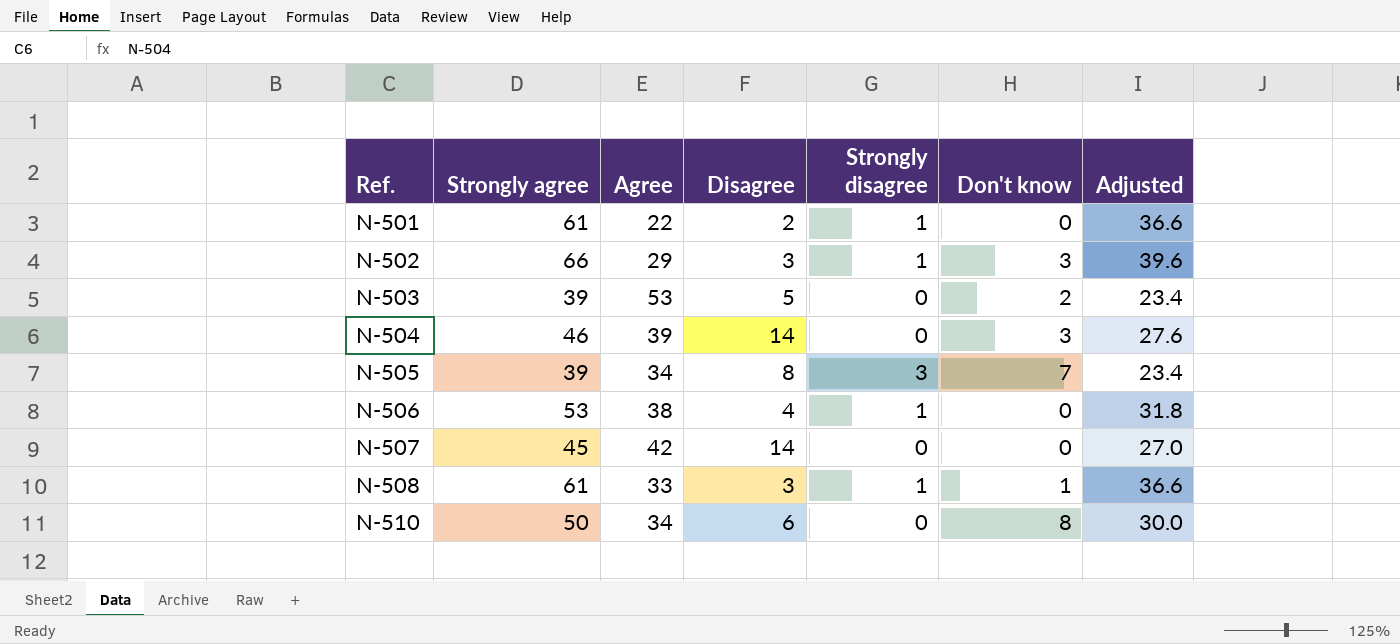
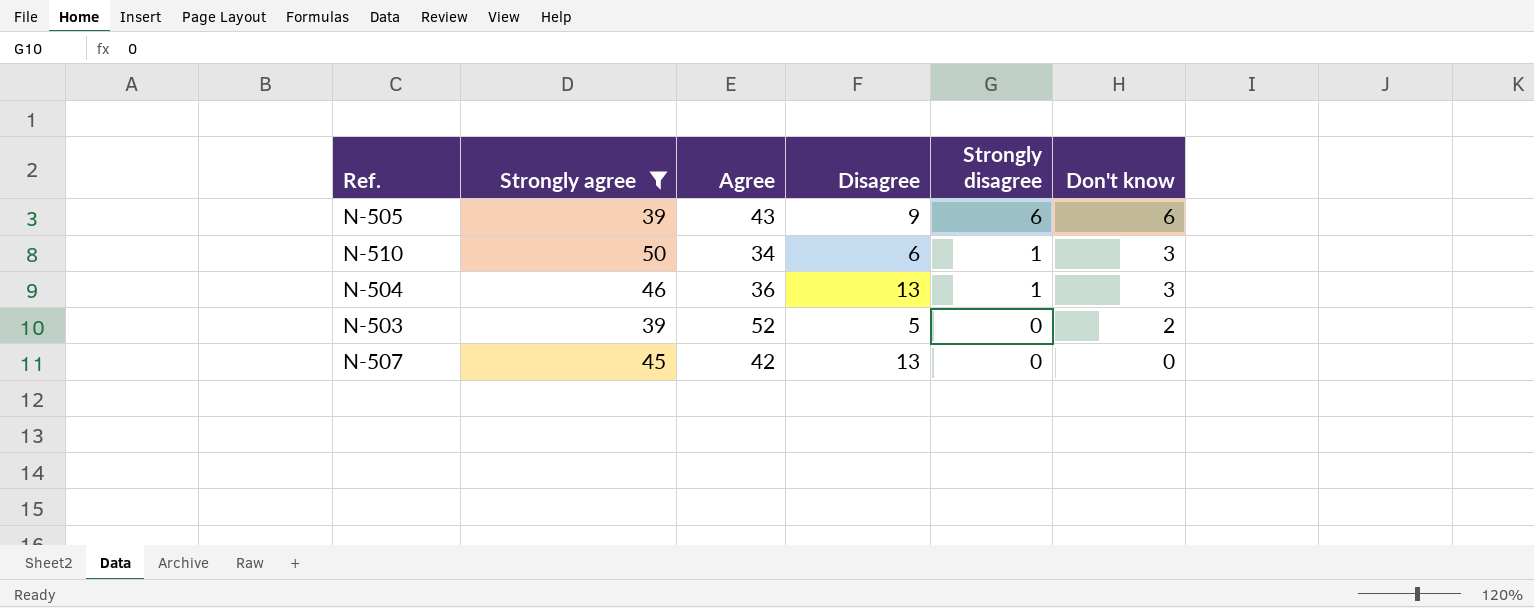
filter: none -> Strongly agree <= 50
row order: Ref. ascending -> Strongly disagree descending
column Adjusted | formula: [Strongly agree] * 0.6 -> none
N-505 | Agree: 34 -> 43
N-505 | Disagree: 8 -> 9
N-505 | Strongly disagree: 3 -> 6
N-505 | Don't know: 7 -> 6
N-510 | Strongly disagree: 0 -> 1
N-510 | Don't know: 8 -> 3
N-504 | Agree: 39 -> 36
N-504 | Disagree: 14 -> 13
N-504 | Strongly disagree: 0 -> 1
N-503 | Agree: 53 -> 52
N-507 | Disagree: 14 -> 13

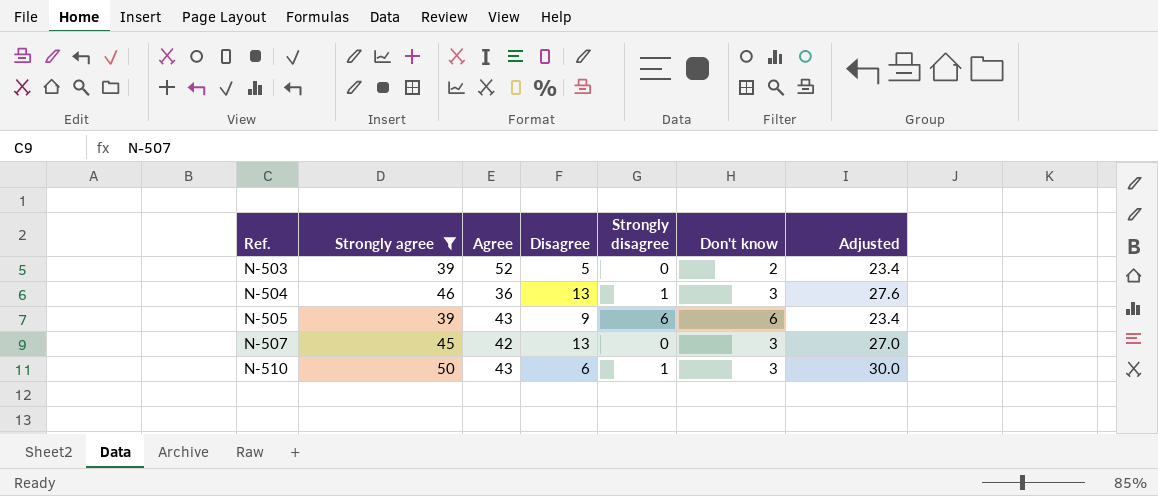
row order: Strongly disagree descending -> Ref. ascending
column Adjusted | formula: none -> [Strongly agree] * 0.6
N-507 | Don't know: 0 -> 3
N-510 | Agree: 34 -> 43

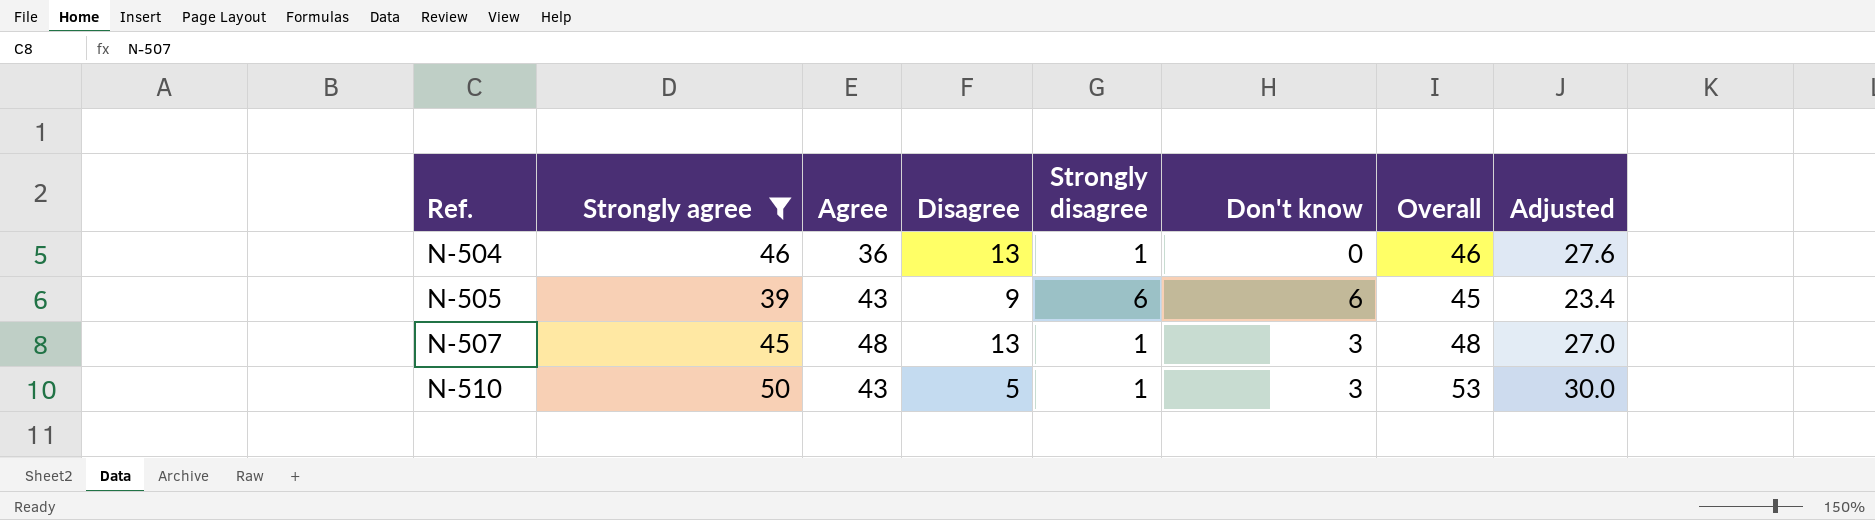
column Overall | formula: none -> [Strongly agree] + [Don't know]
row N-503: 39 | 52 | 5 | 0 | 2 | 23.4 -> none
N-504 | Don't know: 3 -> 0
N-507 | Agree: 42 -> 48
N-507 | Strongly disagree: 0 -> 1
N-510 | Disagree: 6 -> 5

